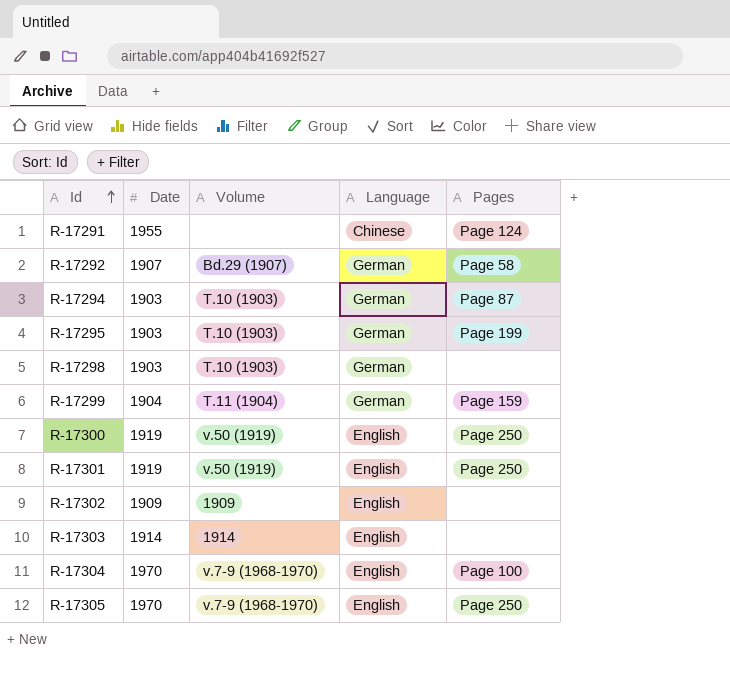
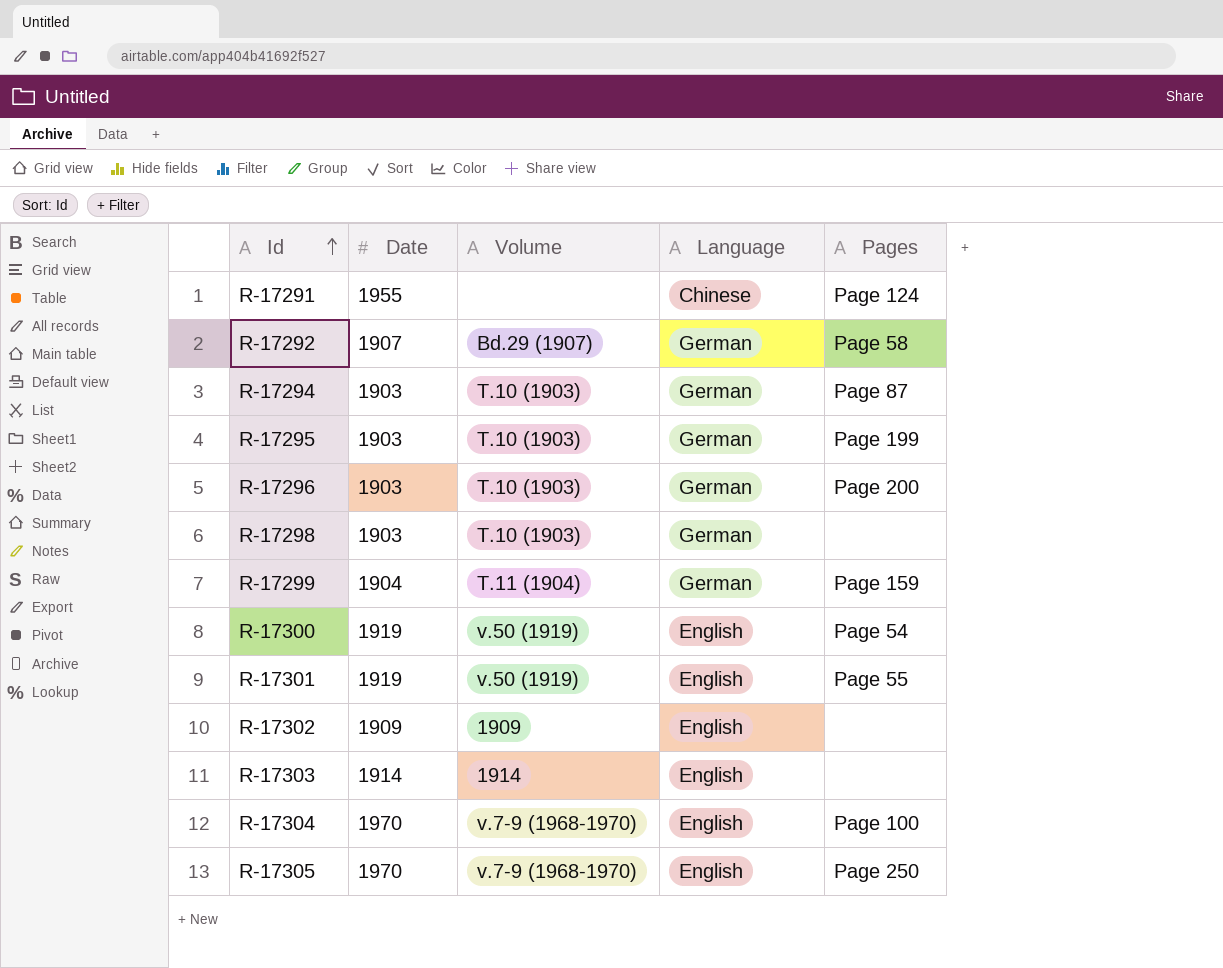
row R-17296: none -> 1903 | T.10 (1903) | German | Page 200
R-17300 | Pages: Page 250 -> Page 54
R-17301 | Pages: Page 250 -> Page 55

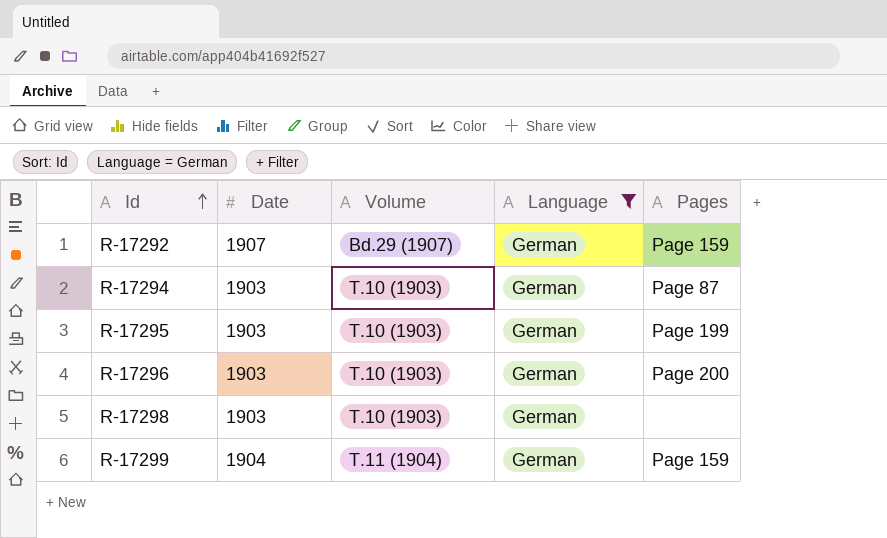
filter: none -> Language = German
R-17292 | Pages: Page 58 -> Page 159

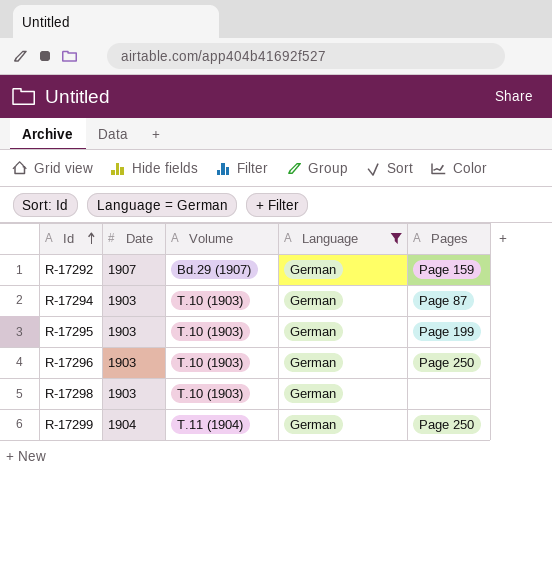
R-17296 | Pages: Page 200 -> Page 250
R-17299 | Pages: Page 159 -> Page 250

